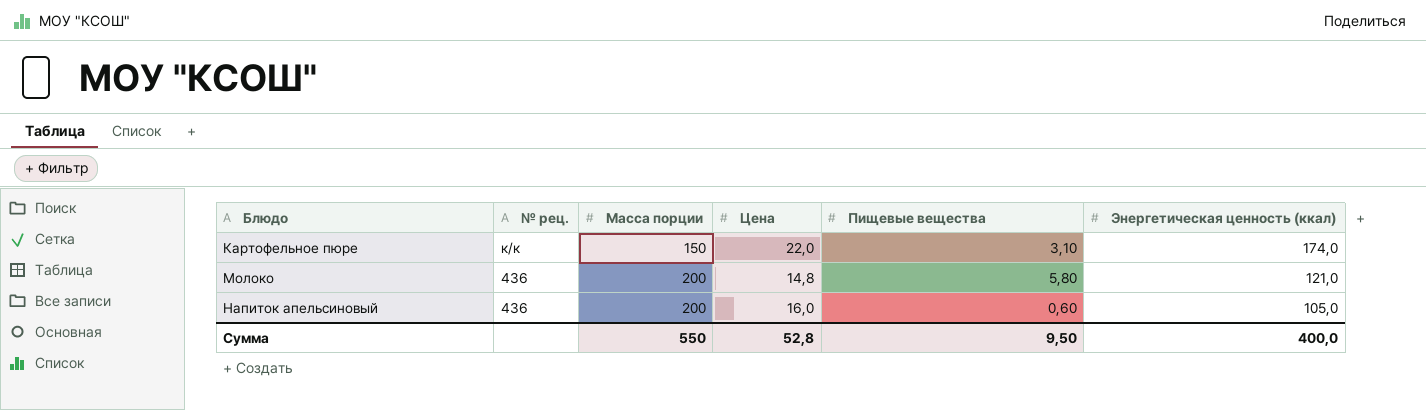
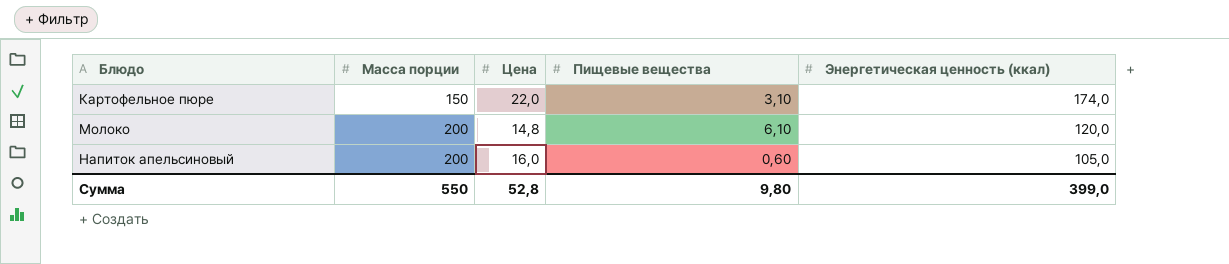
column № рец. | position: 2 -> none
Молоко | Пищевые вещества: 5,80 -> 6,10
Молоко | Энергетическая ценность (ккал): 121,0 -> 120,0
Сумма | Пищевые вещества: 9,50 -> 9,80
Сумма | Энергетическая ценность (ккал): 400,0 -> 399,0

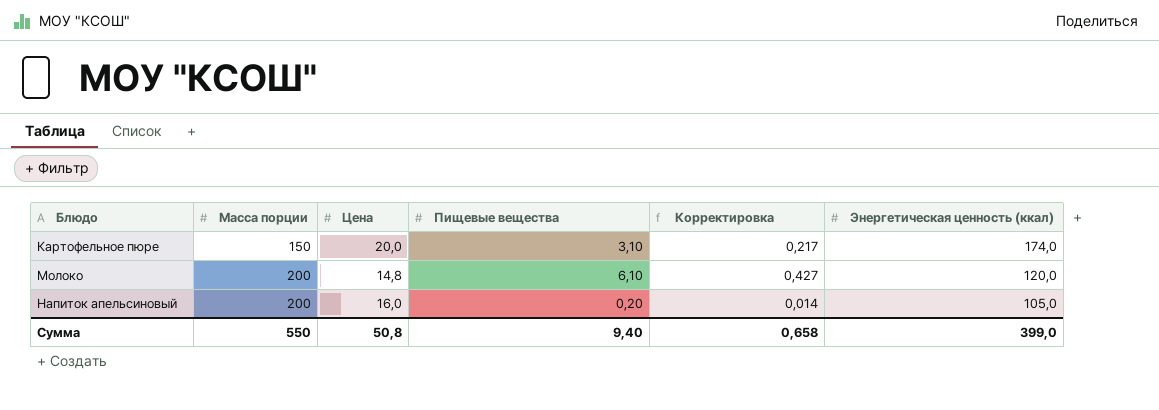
column Корректировка | formula: none -> [Пищевые вещества] * 0,07
Картофельное пюре | Цена: 22,0 -> 20,0
Напиток апельсиновый | Пищевые вещества: 0,60 -> 0,20
Сумма | Цена: 52,8 -> 50,8
Сумма | Пищевые вещества: 9,80 -> 9,40

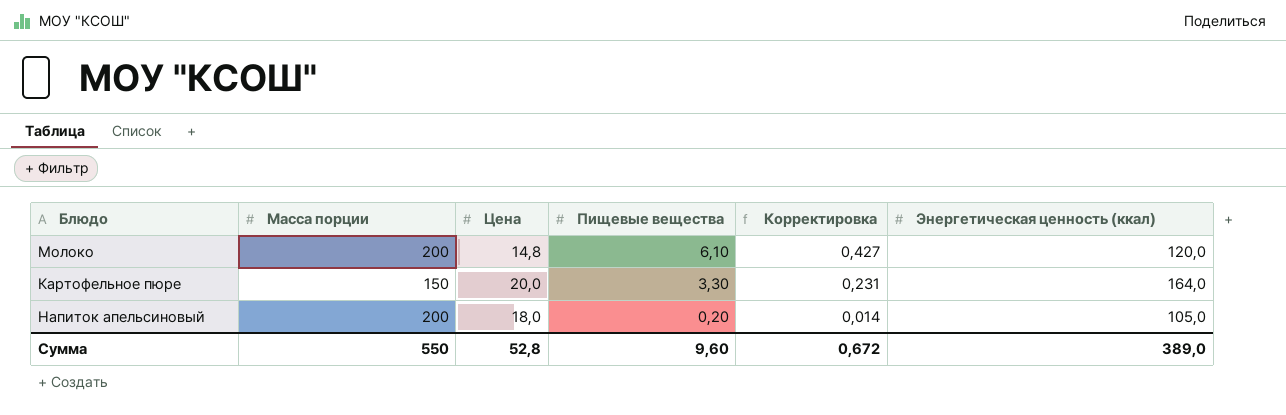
row order: Блюдо ascending -> Пищевые вещества descending
Картофельное пюре | Пищевые вещества: 3,10 -> 3,30
Картофельное пюре | Корректировка: 0,217 -> 0,231
Картофельное пюре | Энергетическая ценность (ккал): 174,0 -> 164,0
Напиток апельсиновый | Цена: 16,0 -> 18,0
Сумма | Цена: 50,8 -> 52,8
Сумма | Пищевые вещества: 9,40 -> 9,60
Сумма | Корректировка: 0,658 -> 0,672
Сумма | Энергетическая ценность (ккал): 399,0 -> 389,0

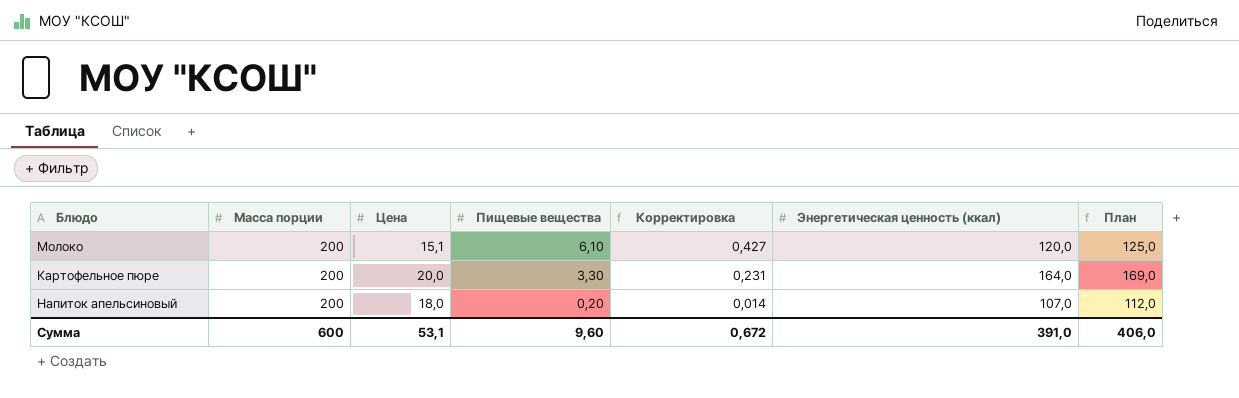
column План | formula: none -> [Энергетическая ценность (ккал)] + 5
Молоко | Цена: 14,8 -> 15,1
Картофельное пюре | Масса порции: 150 -> 200
Напиток апельсиновый | Энергетическая ценность (ккал): 105,0 -> 107,0
Сумма | Масса порции: 550 -> 600
Сумма | Цена: 52,8 -> 53,1
Сумма | Энергетическая ценность (ккал): 389,0 -> 391,0

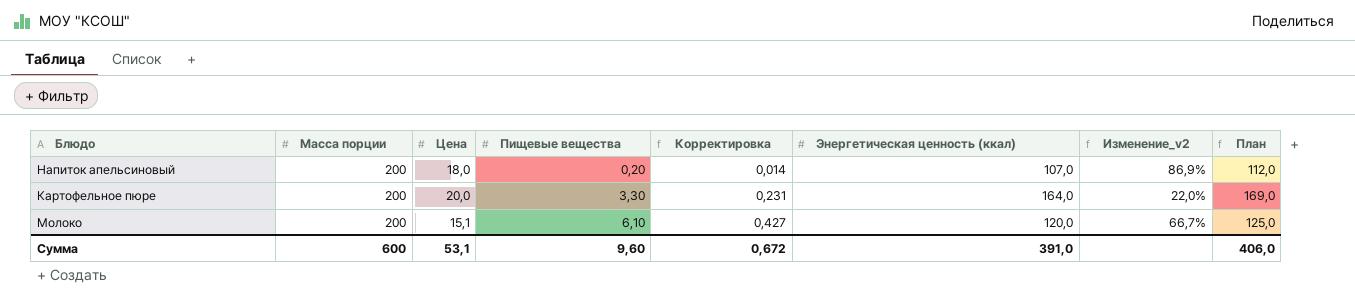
row order: Пищевые вещества descending -> Пищевые вещества ascending
column Изменение_v2 | formula: none -> ([Масса порции] - [Энергетическая ценность (ккал)]) / [Энергетическая ценность (ккал)]

